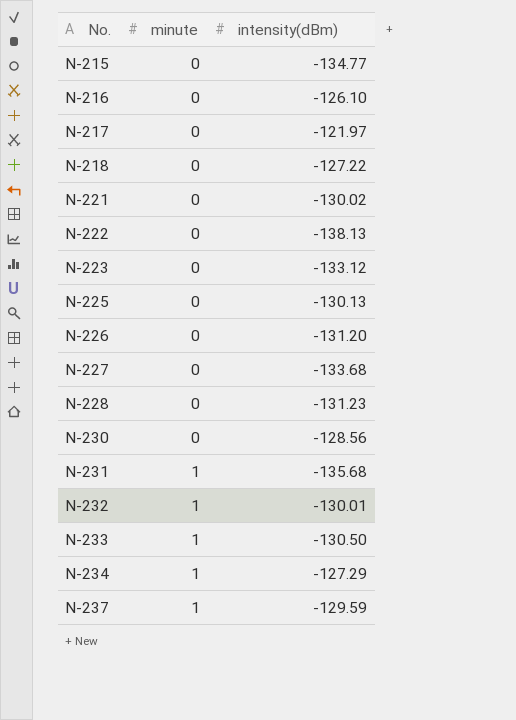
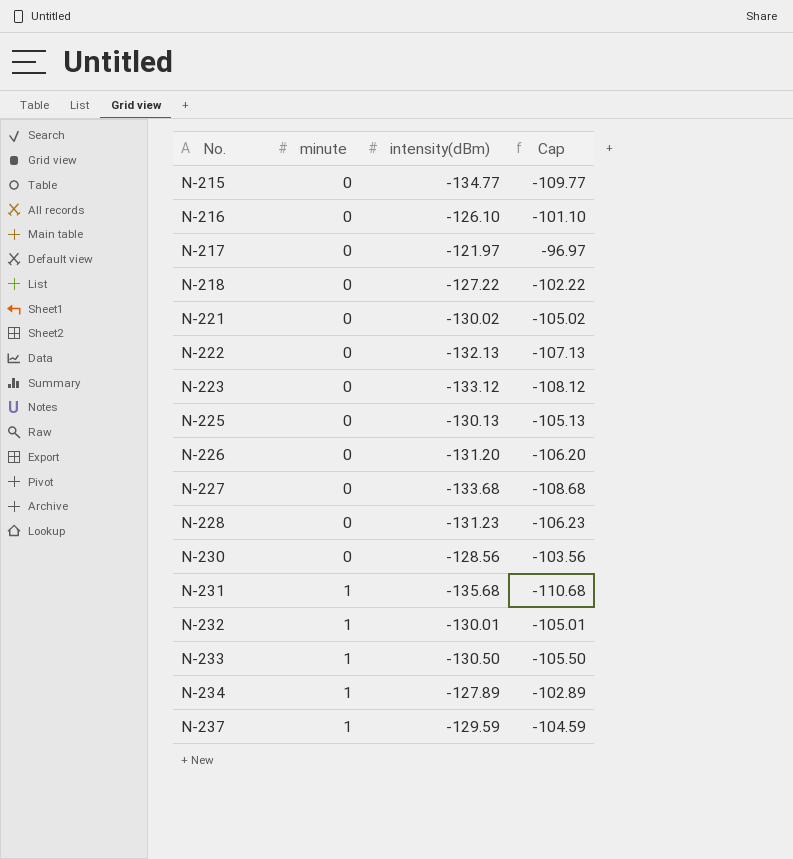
column Cap | formula: none -> [intensity(dBm)] + 25
N-222 | intensity(dBm): -138.13 -> -132.13
N-234 | intensity(dBm): -127.29 -> -127.89

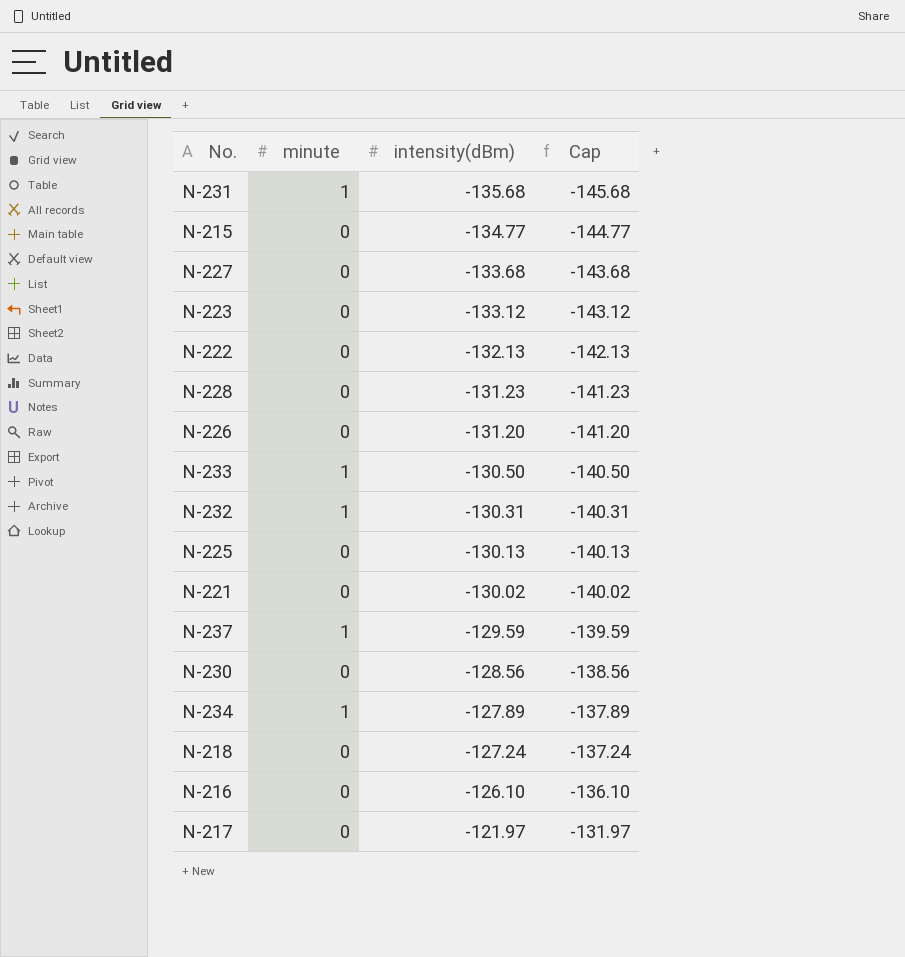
row order: No. ascending -> intensity(dBm) ascending
column Cap | formula: [intensity(dBm)] + 25 -> [intensity(dBm)] - 10
N-232 | intensity(dBm): -130.01 -> -130.31
N-218 | intensity(dBm): -127.22 -> -127.24

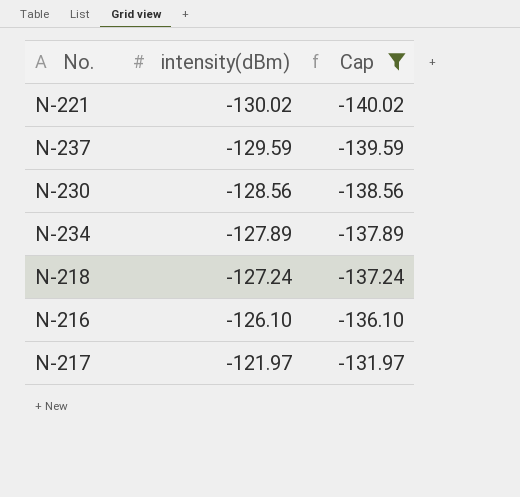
filter: none -> Cap >= -140.02
column minute | position: 2 -> none

